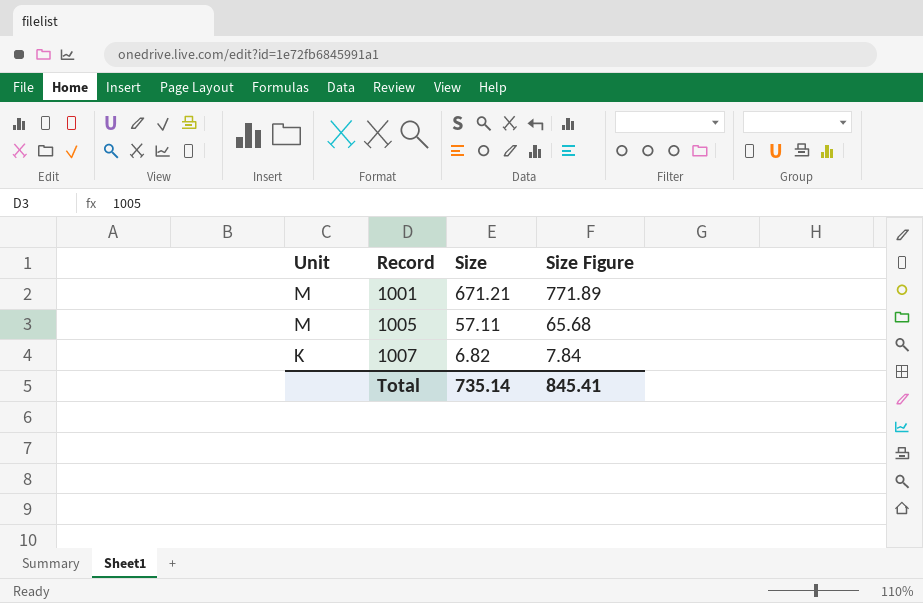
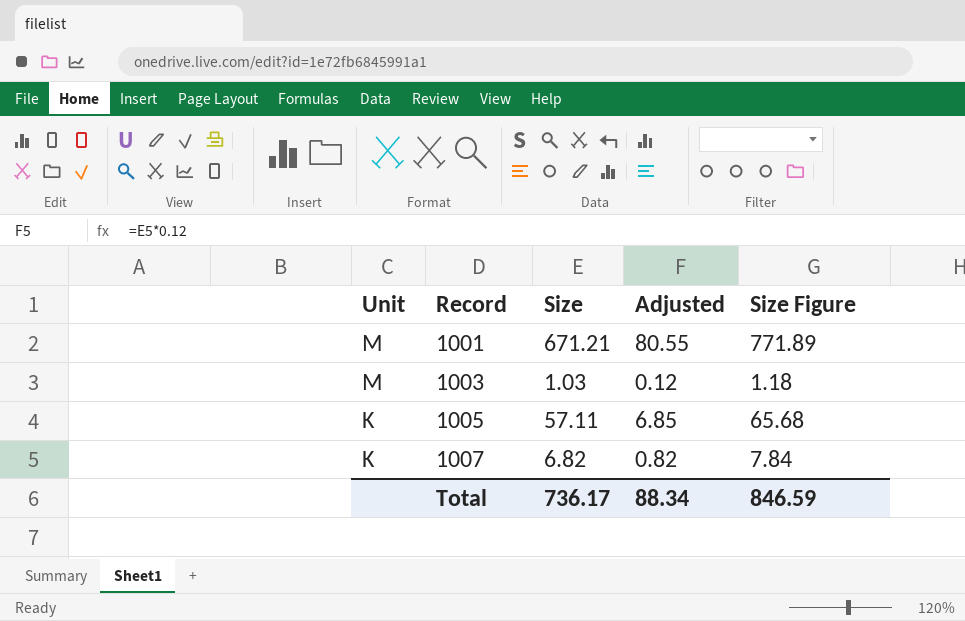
column Adjusted | formula: none -> [Size] * 0.12
row 1003: none -> M | 1.03 | 0.12 | 1.18
1005 | Unit: M -> K
Total | Size: 735.14 -> 736.17
Total | Size Figure: 845.41 -> 846.59

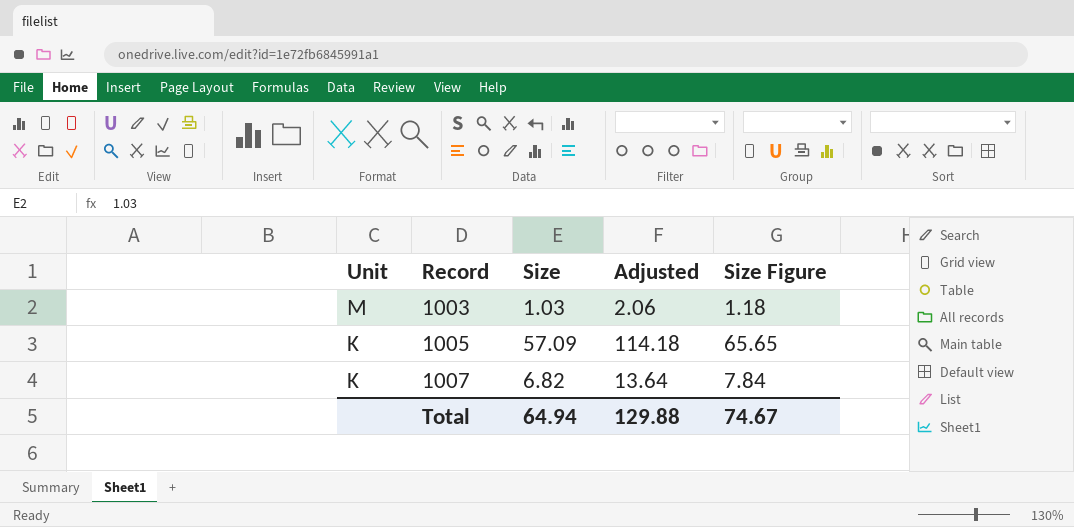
column Adjusted | formula: [Size] * 0.12 -> [Size] * 2
row 1001: M | 671.21 | 80.55 | 771.89 -> none
1005 | Size: 57.11 -> 57.09
1005 | Size Figure: 65.68 -> 65.65
Total | Size: 736.17 -> 64.94
Total | Adjusted: 88.34 -> 129.88
Total | Size Figure: 846.59 -> 74.67

